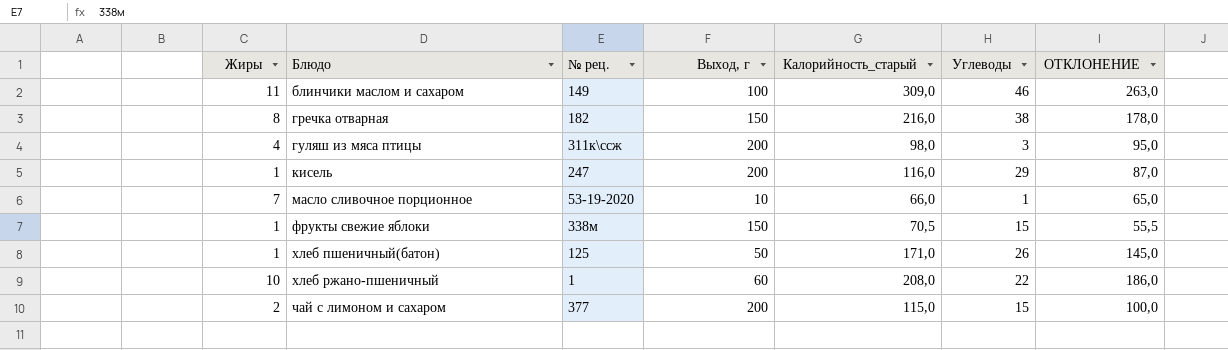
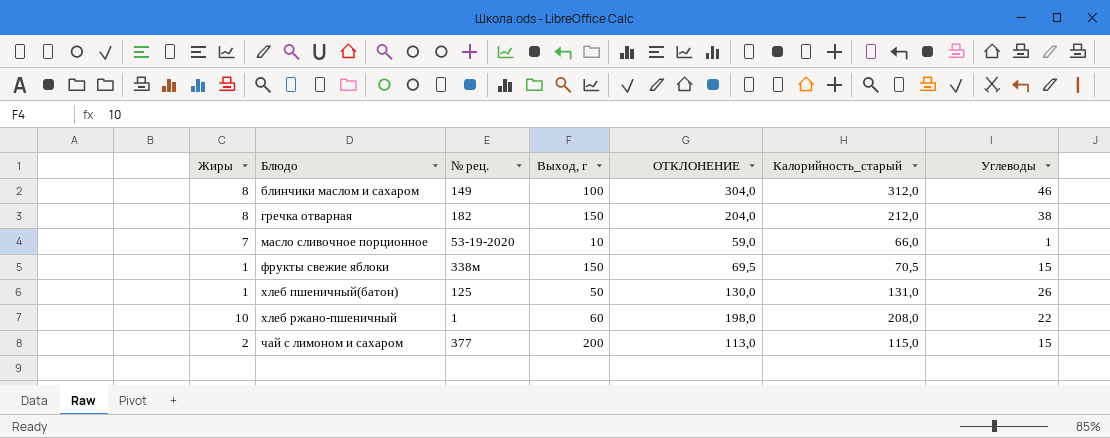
column ОТКЛОНЕНИЕ | formula: [Калорийность_старый] - [Углеводы] -> [Калорийность_старый] - [Жиры]
column ОТКЛОНЕНИЕ | position: 7 -> 5
row гуляш из мяса птицы: 4 | 311к\ссж | 200 | 98,0 | 3 | 95,0 -> none
row кисель: 1 | 247 | 200 | 116,0 | 29 | 87,0 -> none
блинчики маслом и сахаром | Жиры: 11 -> 8
блинчики маслом и сахаром | Калорийность_старый: 309,0 -> 312,0
гречка отварная | Калорийность_старый: 216,0 -> 212,0
хлеб пшеничный(батон) | Калорийность_старый: 171,0 -> 131,0

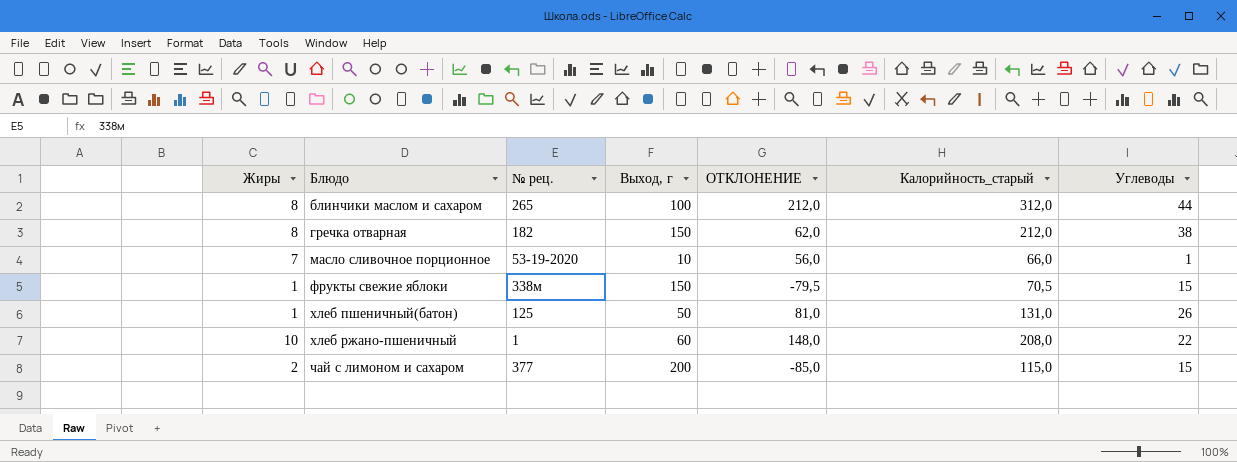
column ОТКЛОНЕНИЕ | formula: [Калорийность_старый] - [Жиры] -> [Калорийность_старый] - [Выход, г]
блинчики маслом и сахаром | № рец.: 149 -> 265
блинчики маслом и сахаром | Углеводы: 46 -> 44

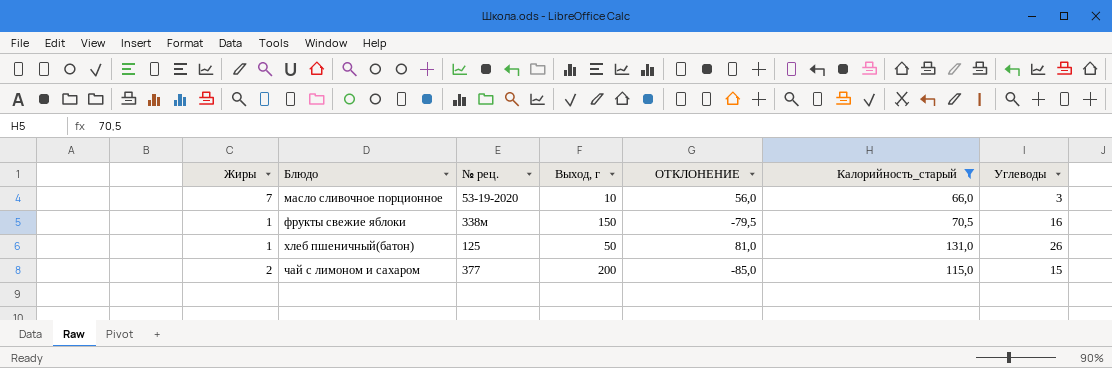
filter: none -> Калорийность_старый <= 131,0
масло сливочное порционное | Углеводы: 1 -> 3
фрукты свежие яблоки | Углеводы: 15 -> 16

